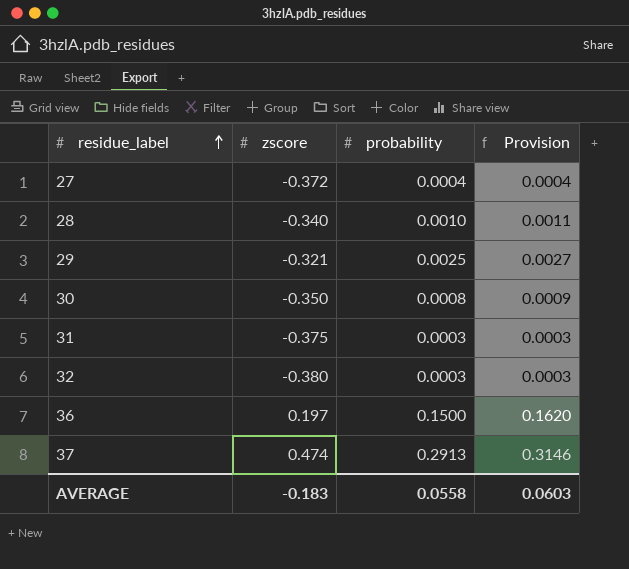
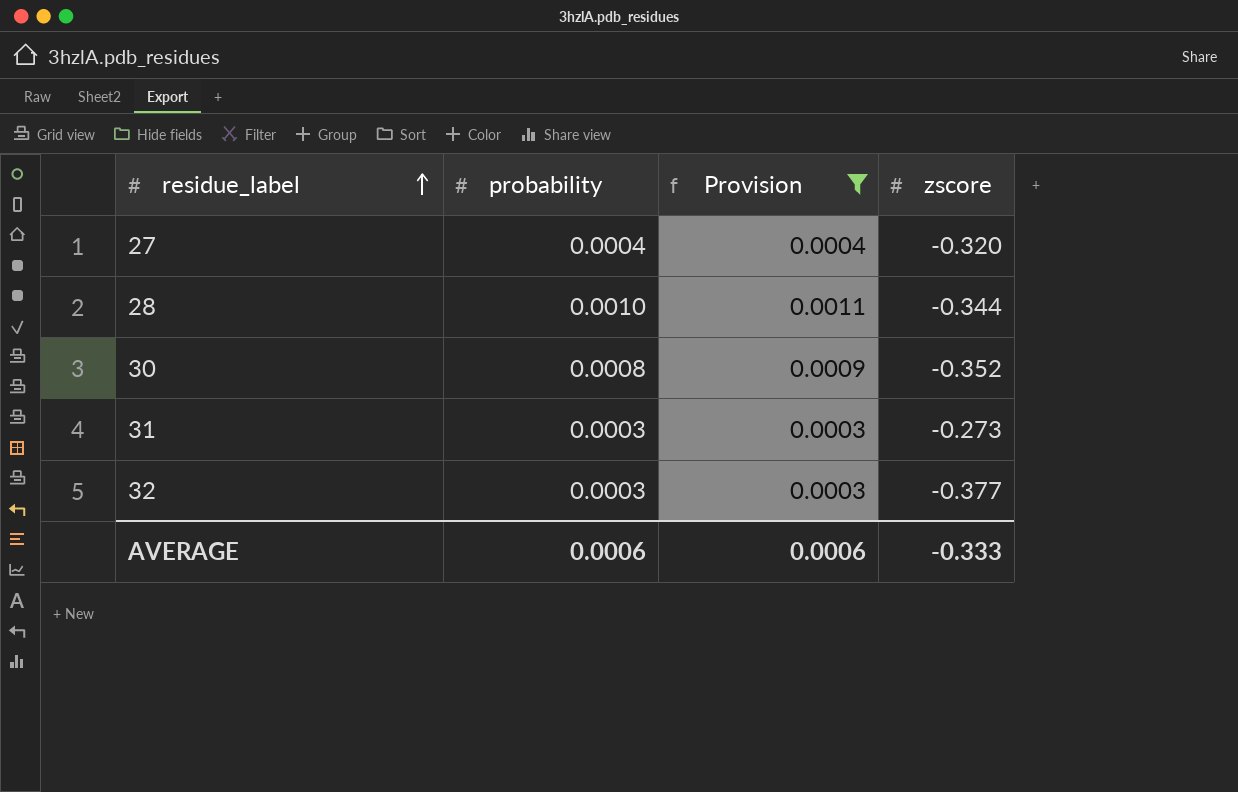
filter: none -> Provision <= 0.0011
column zscore | position: 2 -> 4
27 | zscore: -0.372 -> -0.320
28 | zscore: -0.340 -> -0.344
30 | zscore: -0.350 -> -0.352
31 | zscore: -0.375 -> -0.273
32 | zscore: -0.380 -> -0.377
AVERAGE | probability: 0.0558 -> 0.0006
AVERAGE | Provision: 0.0603 -> 0.0006
AVERAGE | zscore: -0.183 -> -0.333

